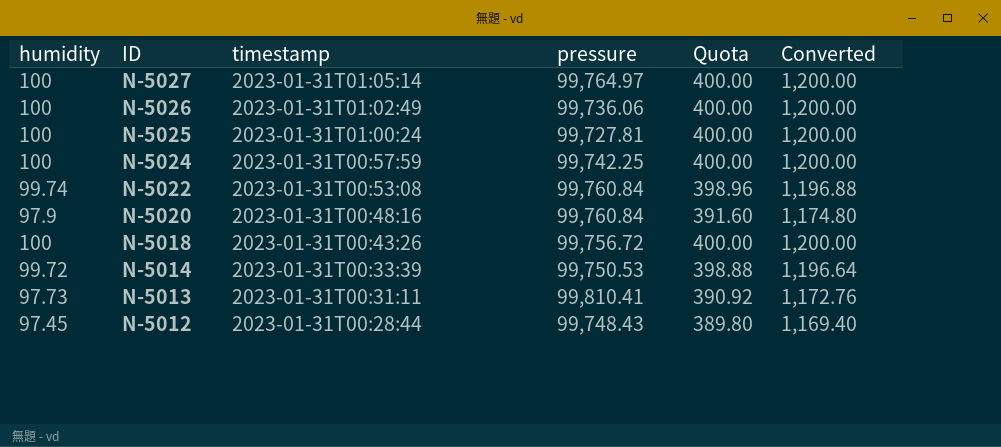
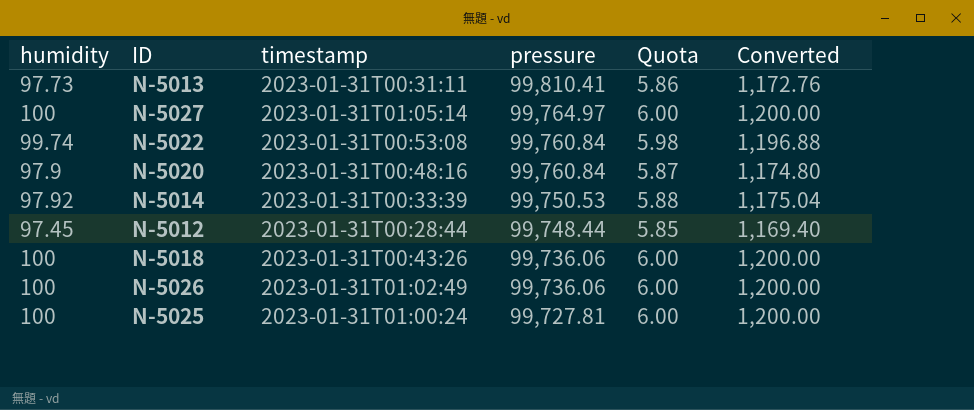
row order: ID descending -> pressure descending
column Quota | formula: [humidity] * 4 -> [humidity] * 0.06
row N-5024: 100 | 2023-01-31T00:57:59 | 99,742.25 | 400.00 | 1,200.00 -> none
N-5014 | humidity: 99.72 -> 97.92
N-5014 | Converted: 1,196.64 -> 1,175.04
N-5012 | pressure: 99,748.43 -> 99,748.44
N-5018 | pressure: 99,756.72 -> 99,736.06

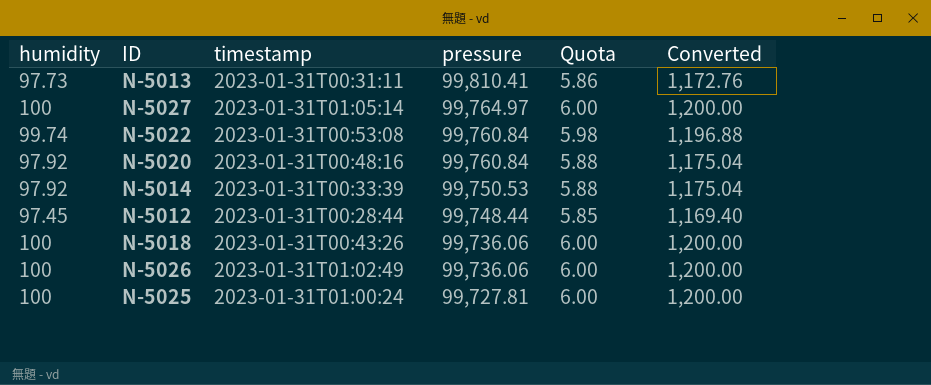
N-5020 | humidity: 97.9 -> 97.92
N-5020 | Quota: 5.87 -> 5.88
N-5020 | Converted: 1,174.80 -> 1,175.04

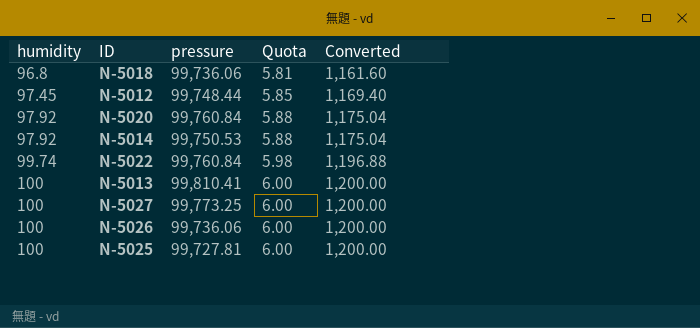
row order: pressure descending -> humidity ascending
column timestamp | position: 3 -> none
N-5018 | humidity: 100 -> 96.8
N-5018 | Quota: 6.00 -> 5.81
N-5018 | Converted: 1,200.00 -> 1,161.60
N-5013 | humidity: 97.73 -> 100
N-5013 | Quota: 5.86 -> 6.00
N-5013 | Converted: 1,172.76 -> 1,200.00
N-5027 | pressure: 99,764.97 -> 99,773.25

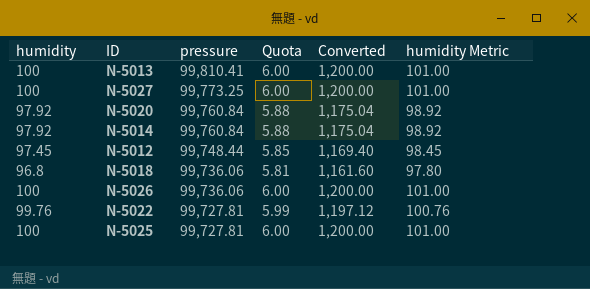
row order: humidity ascending -> pressure descending
column humidity Metric | formula: none -> [humidity] + 1
N-5014 | pressure: 99,750.53 -> 99,760.84
N-5022 | humidity: 99.74 -> 99.76
N-5022 | pressure: 99,760.84 -> 99,727.81
N-5022 | Quota: 5.98 -> 5.99
N-5022 | Converted: 1,196.88 -> 1,197.12

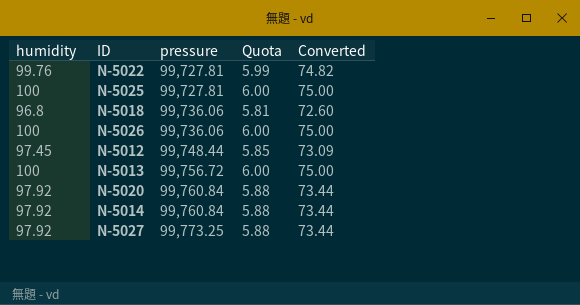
row order: pressure descending -> pressure ascending
column humidity Metric | formula: [humidity] + 1 -> none
column Converted | formula: [humidity] * 12 -> [humidity] * 0.75
N-5013 | pressure: 99,810.41 -> 99,756.72
N-5027 | humidity: 100 -> 97.92
N-5027 | Quota: 6.00 -> 5.88

